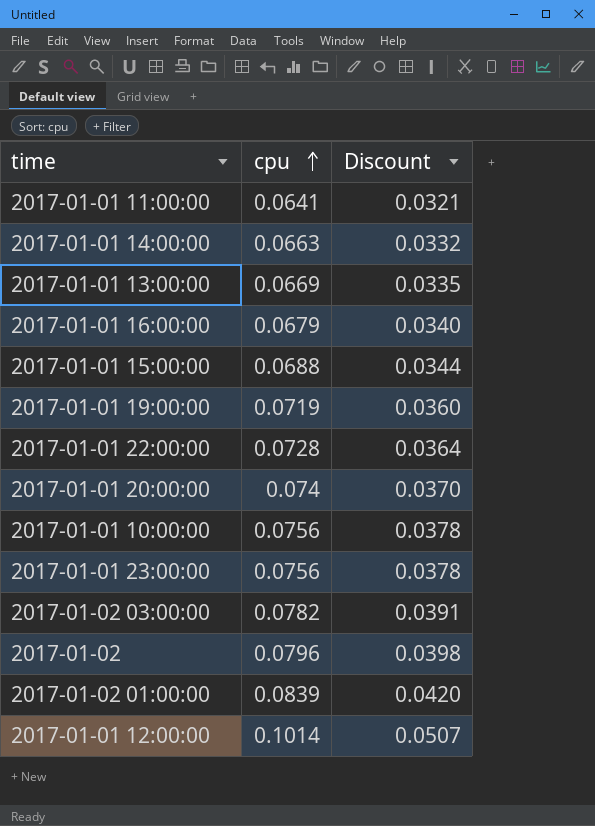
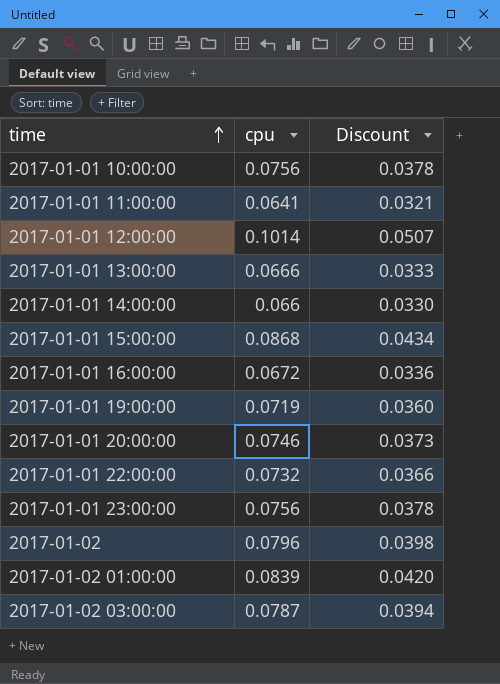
row order: cpu ascending -> time ascending
2017-01-01 13:00:00 | cpu: 0.0669 -> 0.0666
2017-01-01 13:00:00 | Discount: 0.0335 -> 0.0333
2017-01-01 14:00:00 | cpu: 0.0663 -> 0.066
2017-01-01 14:00:00 | Discount: 0.0332 -> 0.0330
2017-01-01 15:00:00 | cpu: 0.0688 -> 0.0868
2017-01-01 15:00:00 | Discount: 0.0344 -> 0.0434
2017-01-01 16:00:00 | cpu: 0.0679 -> 0.0672
2017-01-01 16:00:00 | Discount: 0.0340 -> 0.0336
2017-01-01 20:00:00 | cpu: 0.074 -> 0.0746
2017-01-01 20:00:00 | Discount: 0.0370 -> 0.0373
2017-01-01 22:00:00 | cpu: 0.0728 -> 0.0732
2017-01-01 22:00:00 | Discount: 0.0364 -> 0.0366
2017-01-02 03:00:00 | cpu: 0.0782 -> 0.0787
2017-01-02 03:00:00 | Discount: 0.0391 -> 0.0394

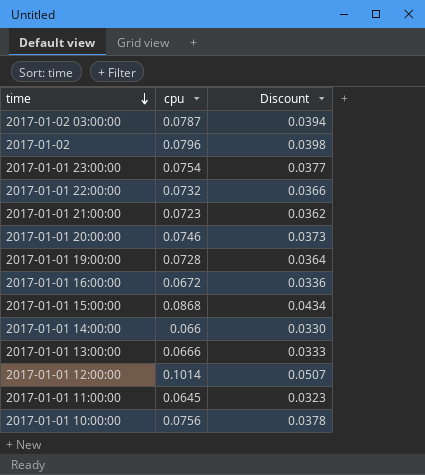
row order: time ascending -> time descending
row 2017-01-02 01:00:00: 0.0839 | 0.0420 -> none
2017-01-01 23:00:00 | cpu: 0.0756 -> 0.0754
2017-01-01 23:00:00 | Discount: 0.0378 -> 0.0377
row 2017-01-01 21:00:00: none -> 0.0723 | 0.0362
2017-01-01 19:00:00 | cpu: 0.0719 -> 0.0728
2017-01-01 19:00:00 | Discount: 0.0360 -> 0.0364
2017-01-01 11:00:00 | cpu: 0.0641 -> 0.0645
2017-01-01 11:00:00 | Discount: 0.0321 -> 0.0323

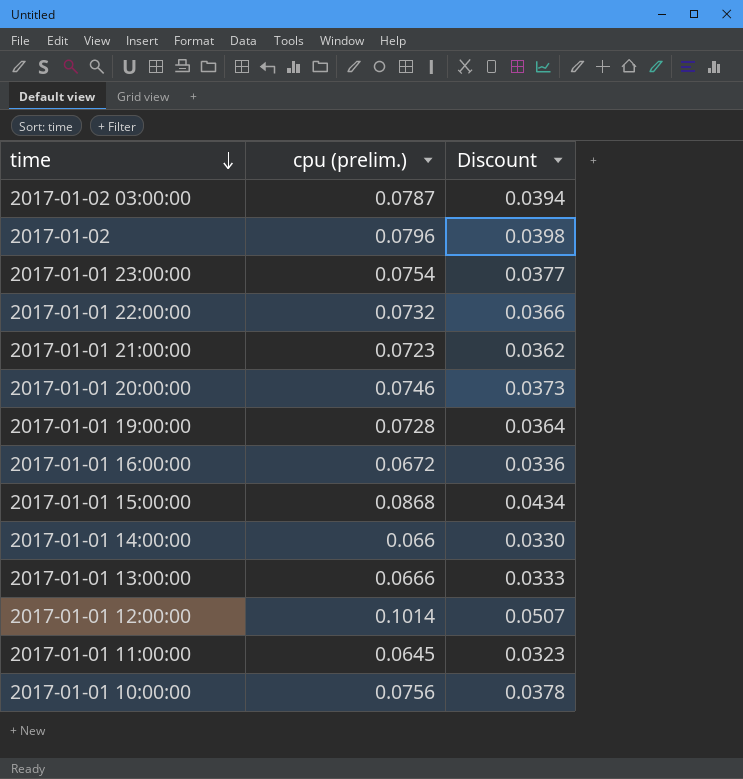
column name: cpu -> cpu (prelim.)

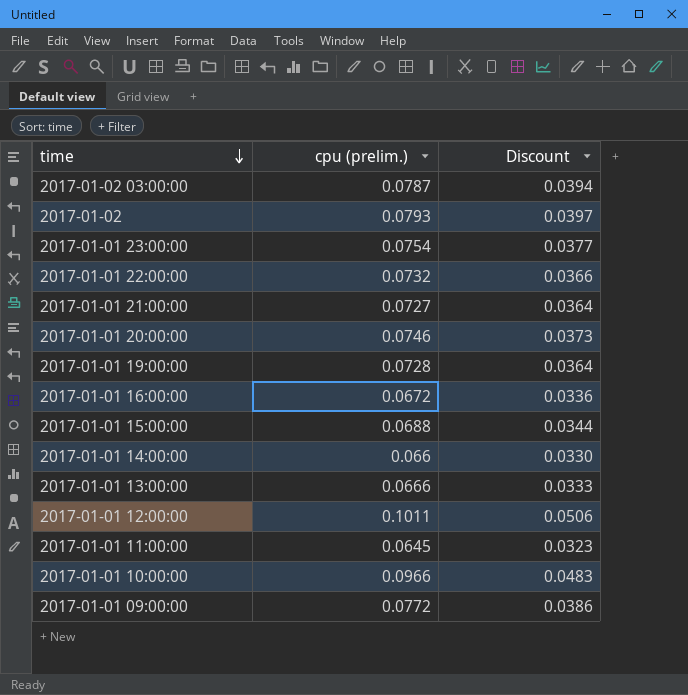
2017-01-02 | cpu (prelim.): 0.0796 -> 0.0793
2017-01-02 | Discount: 0.0398 -> 0.0397
2017-01-01 21:00:00 | cpu (prelim.): 0.0723 -> 0.0727
2017-01-01 21:00:00 | Discount: 0.0362 -> 0.0364
2017-01-01 15:00:00 | cpu (prelim.): 0.0868 -> 0.0688
2017-01-01 15:00:00 | Discount: 0.0434 -> 0.0344
2017-01-01 12:00:00 | cpu (prelim.): 0.1014 -> 0.1011
2017-01-01 12:00:00 | Discount: 0.0507 -> 0.0506
2017-01-01 10:00:00 | cpu (prelim.): 0.0756 -> 0.0966
2017-01-01 10:00:00 | Discount: 0.0378 -> 0.0483
row 2017-01-01 09:00:00: none -> 0.0772 | 0.0386

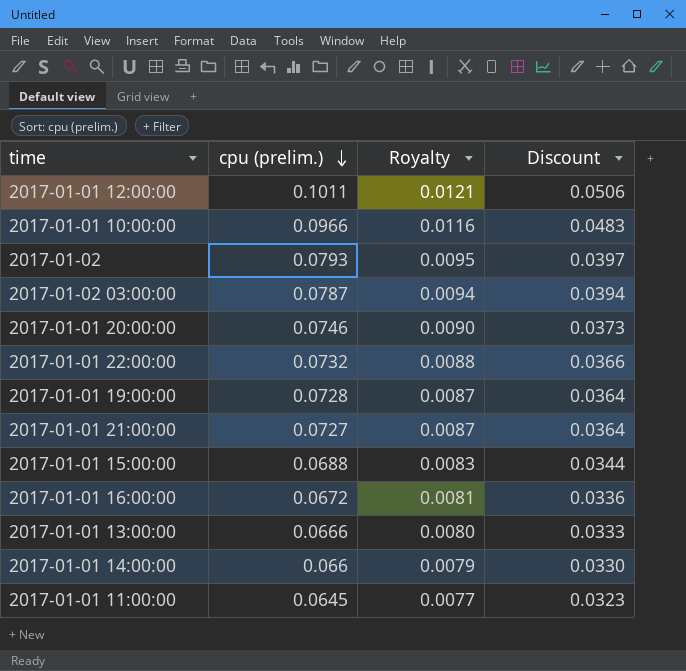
row order: time descending -> cpu (prelim.) descending
column Royalty | formula: none -> [cpu (prelim.)] * 0.12
row 2017-01-01 23:00:00: 0.0754 | 0.0377 -> none
row 2017-01-01 09:00:00: 0.0772 | 0.0386 -> none

